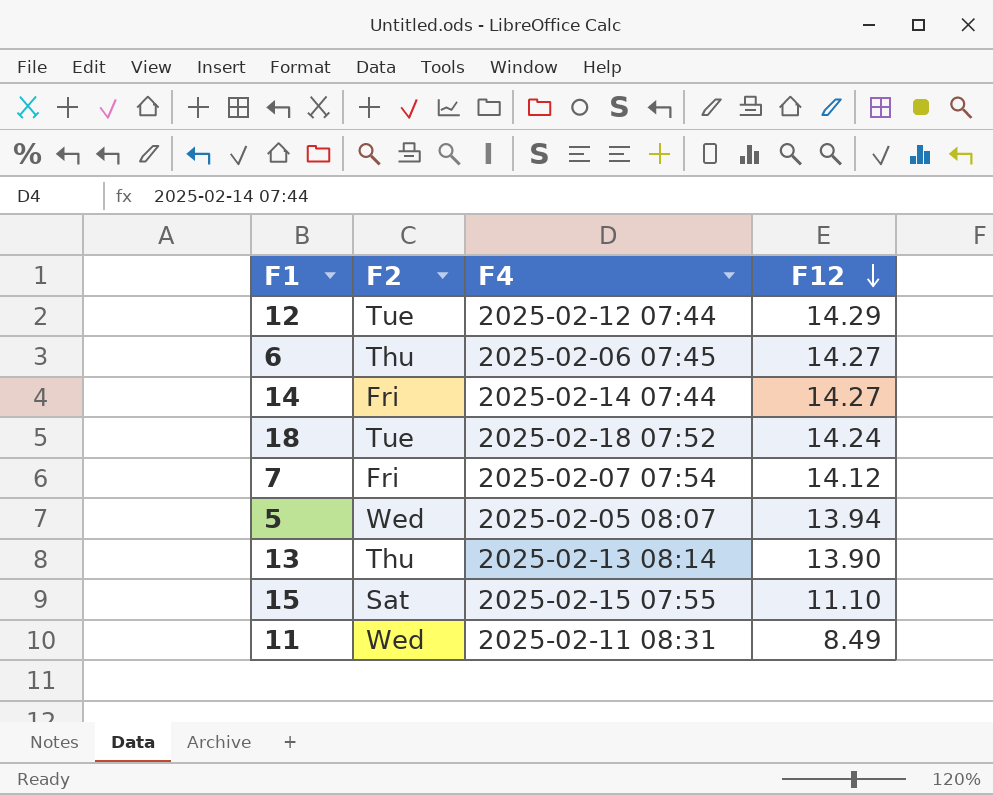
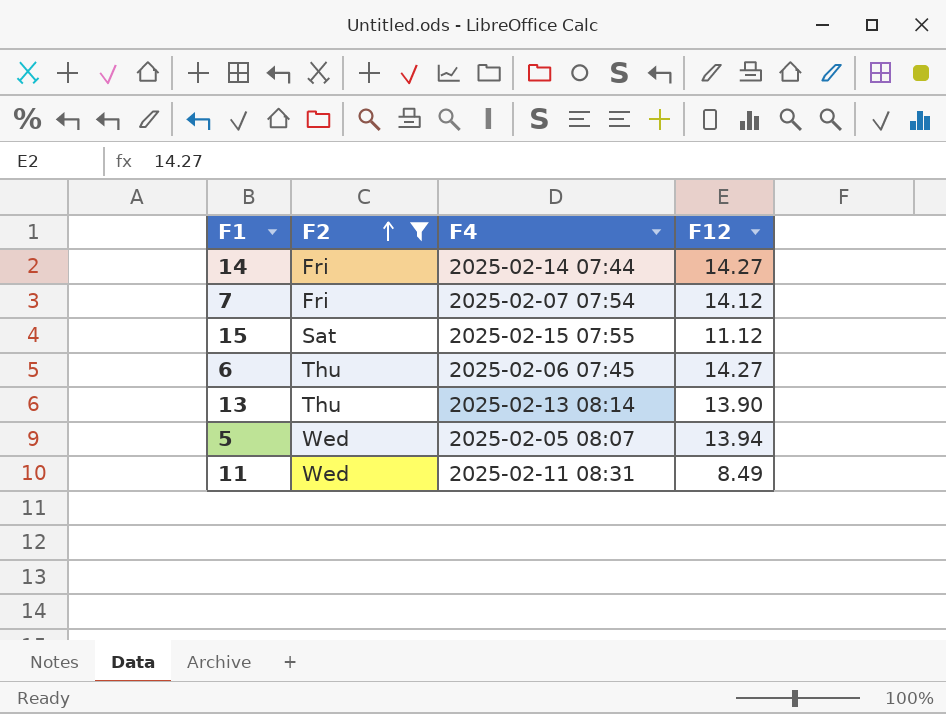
filter: none -> F2 != Tue
row order: F12 descending -> F2 ascending
15 | F12: 11.10 -> 11.12

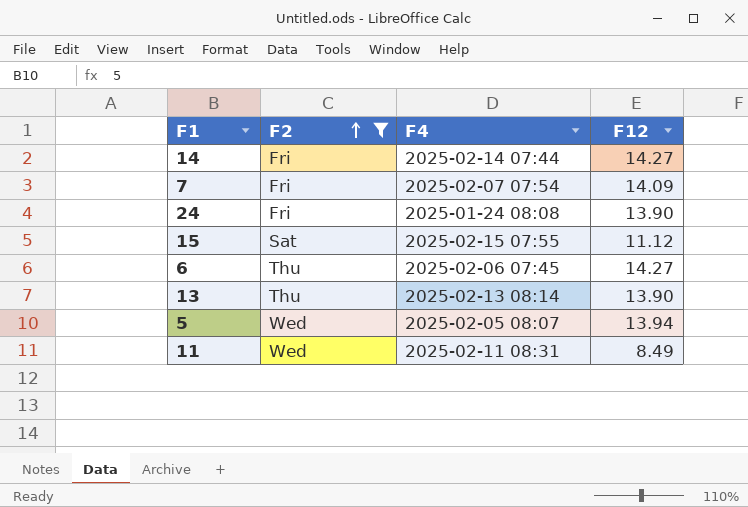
7 | F12: 14.12 -> 14.09
row 24: none -> Fri | 2025-01-24 08:08 | 13.90

